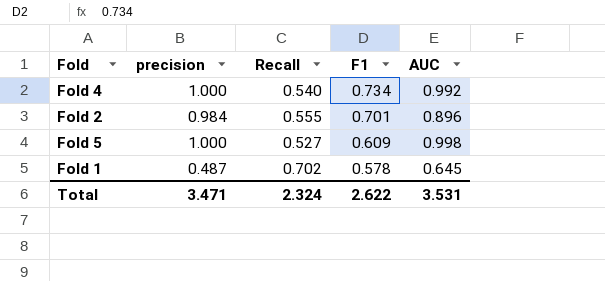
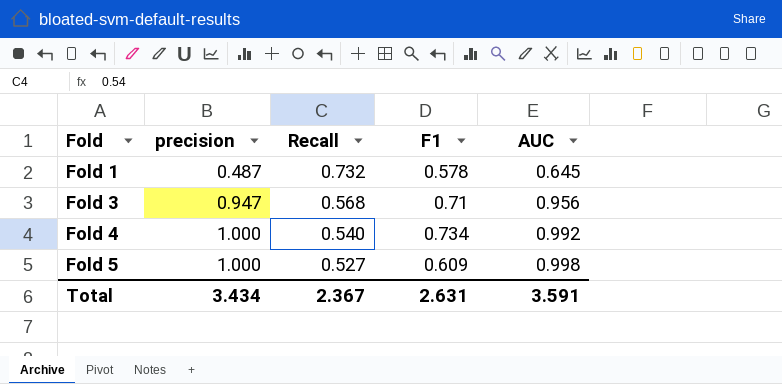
row order: F1 descending -> Fold ascending
row Fold 2: 0.984 | 0.555 | 0.701 | 0.896 -> none
Fold 1 | Recall: 0.702 -> 0.732
row Fold 3: none -> 0.947 | 0.568 | 0.71 | 0.956
Total | precision: 3.471 -> 3.434
Total | Recall: 2.324 -> 2.367
Total | F1: 2.622 -> 2.631
Total | AUC: 3.531 -> 3.591

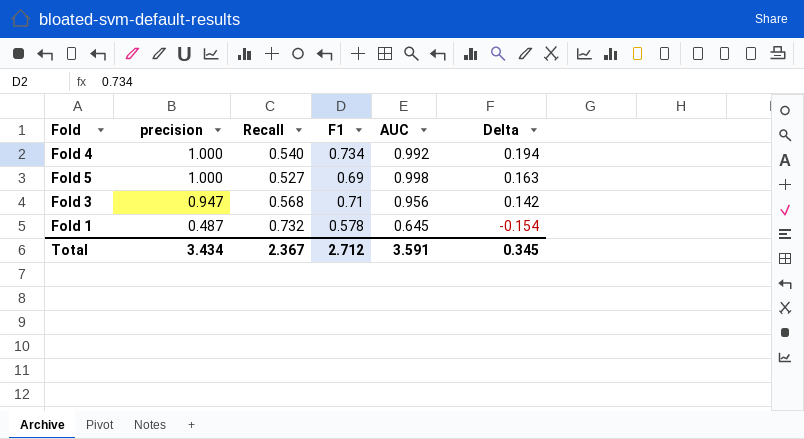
row order: Fold ascending -> precision descending
column Delta | formula: none -> [F1] - [Recall]
Fold 5 | F1: 0.609 -> 0.69
Total | F1: 2.631 -> 2.712

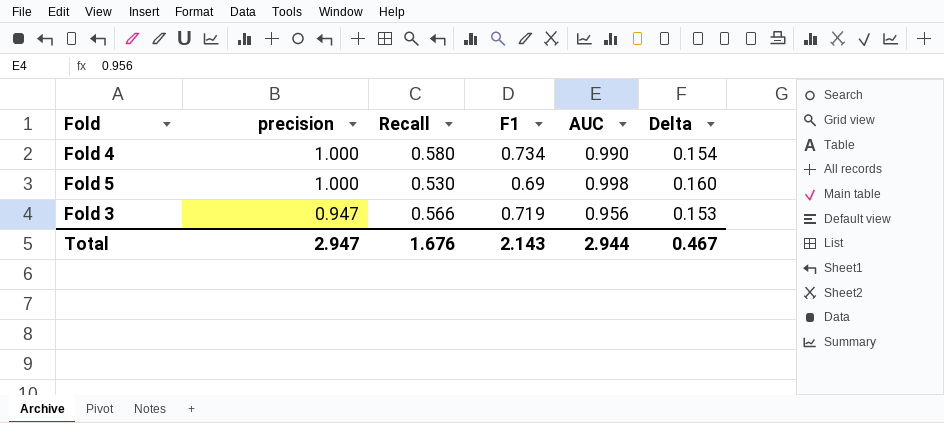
row Fold 1: 0.487 | 0.732 | 0.578 | 0.645 | -0.154 -> none
Fold 4 | Recall: 0.540 -> 0.580
Fold 4 | AUC: 0.992 -> 0.990
Fold 4 | Delta: 0.194 -> 0.154
Fold 5 | Recall: 0.527 -> 0.530
Fold 5 | Delta: 0.163 -> 0.160
Fold 3 | Recall: 0.568 -> 0.566
Fold 3 | F1: 0.71 -> 0.719
Fold 3 | Delta: 0.142 -> 0.153
Total | precision: 3.434 -> 2.947
Total | Recall: 2.367 -> 1.676
Total | F1: 2.712 -> 2.143
Total | AUC: 3.591 -> 2.944
Total | Delta: 0.345 -> 0.467

